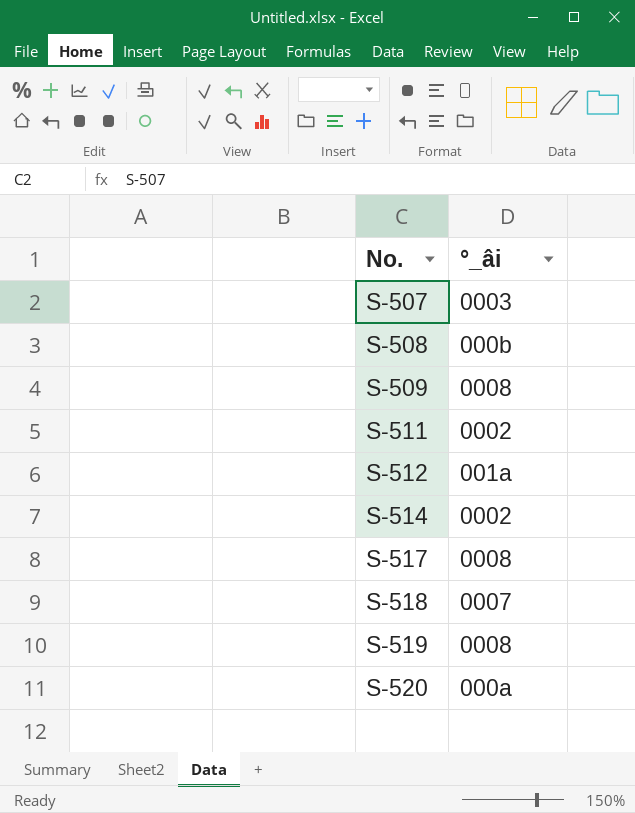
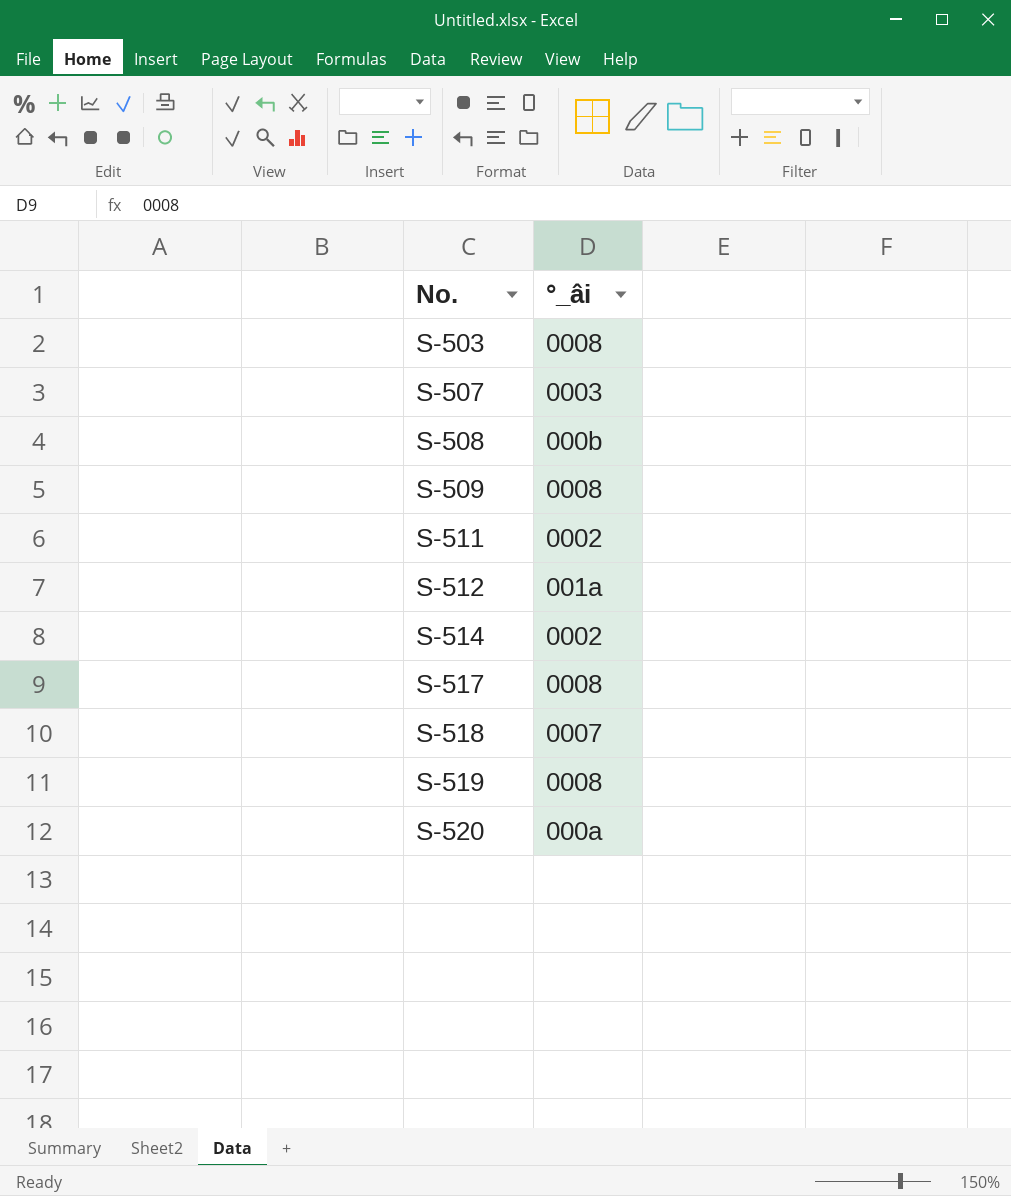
row S-503: none -> 0008

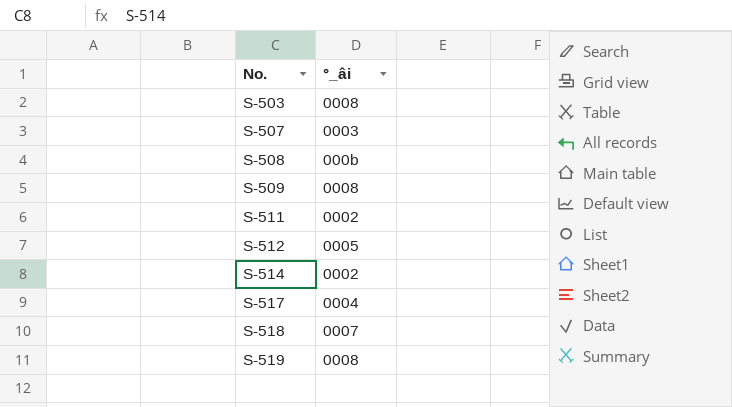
row S-520: 000a -> none
S-512 | °_âi: 001a -> 0005
S-517 | °_âi: 0008 -> 0004

